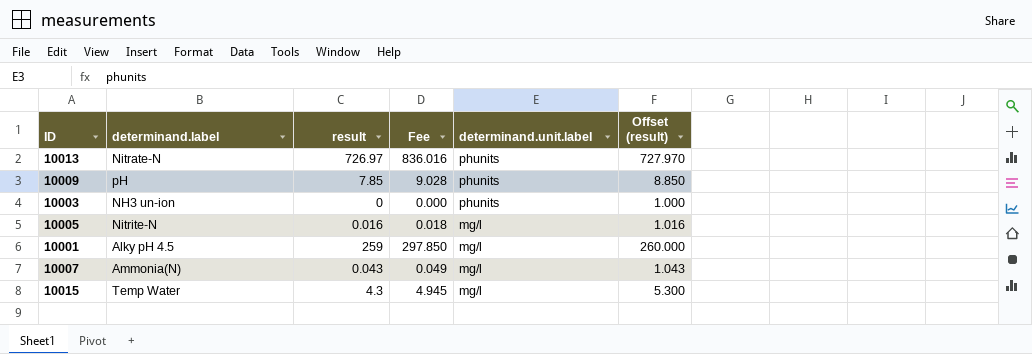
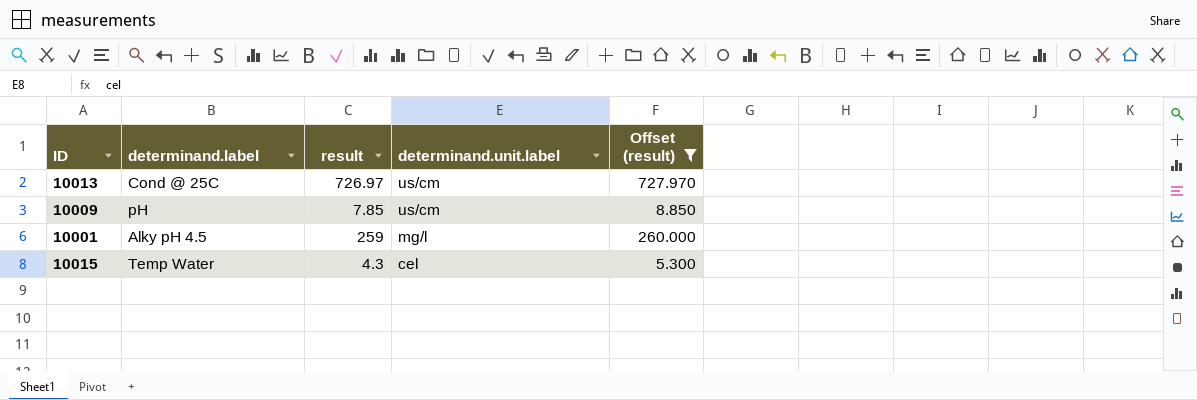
filter: none -> Offset (result) >= 5.300
column Fee | formula: [result] * 1.15 -> none
10013 | determinand.label: Nitrate-N -> Cond @ 25C
10013 | determinand.unit.label: phunits -> us/cm
10009 | determinand.unit.label: phunits -> us/cm
10015 | determinand.unit.label: mg/l -> cel

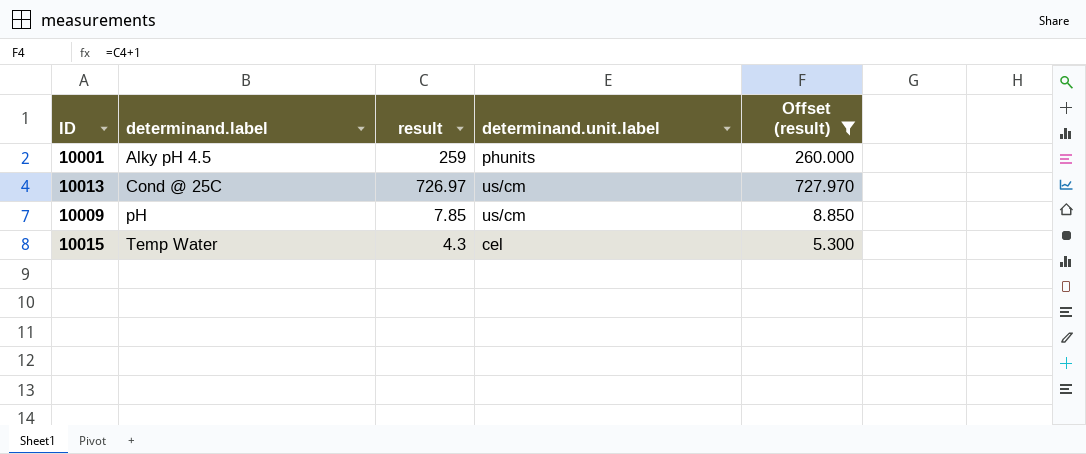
row order: determinand.unit.label descending -> determinand.label ascending
10001 | determinand.unit.label: mg/l -> phunits

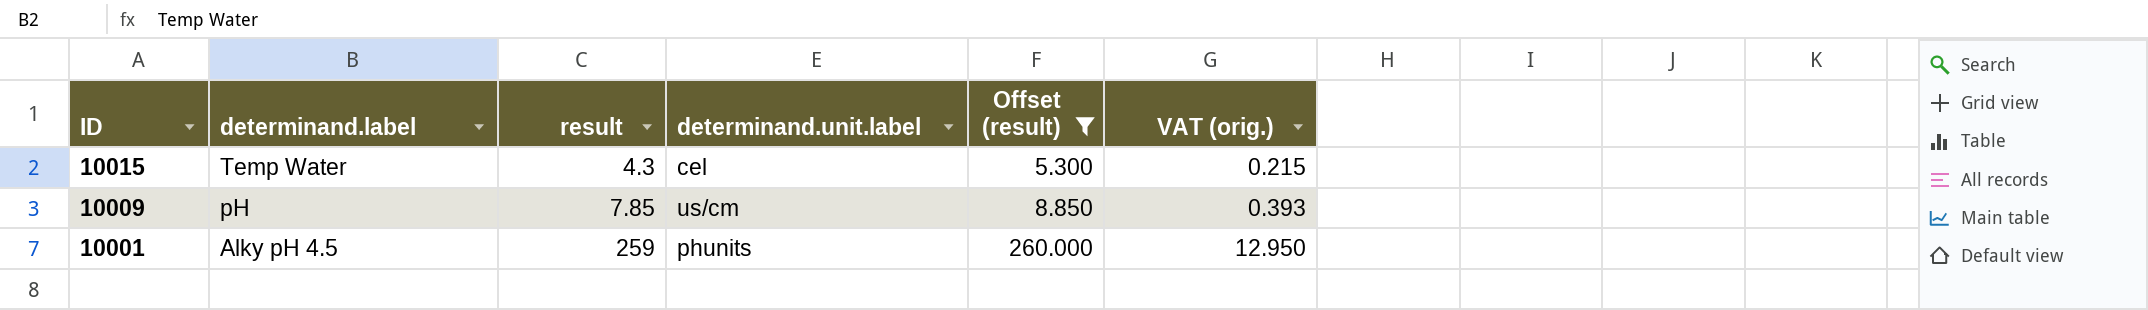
row order: determinand.label ascending -> ID descending
column VAT (orig.) | formula: none -> [result] * 0.05
row 10013: Cond @ 25C | 726.97 | us/cm | 727.970 -> none

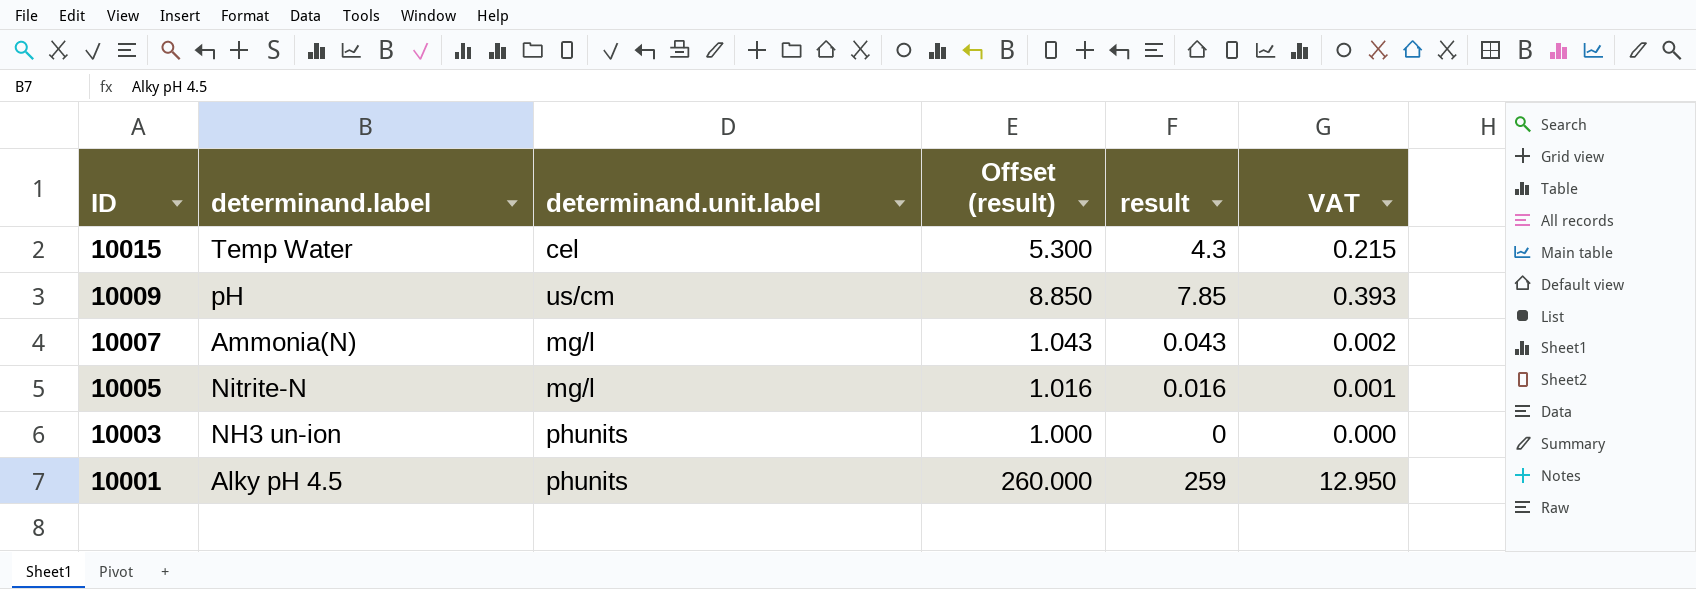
filter: Offset (result) >= 5.300 -> none
column result | position: 3 -> 5
column name: VAT (orig.) -> VAT

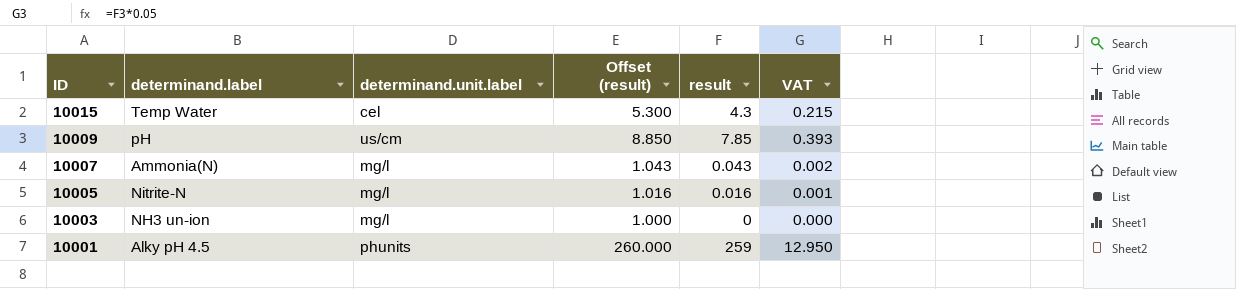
10003 | determinand.unit.label: phunits -> mg/l

